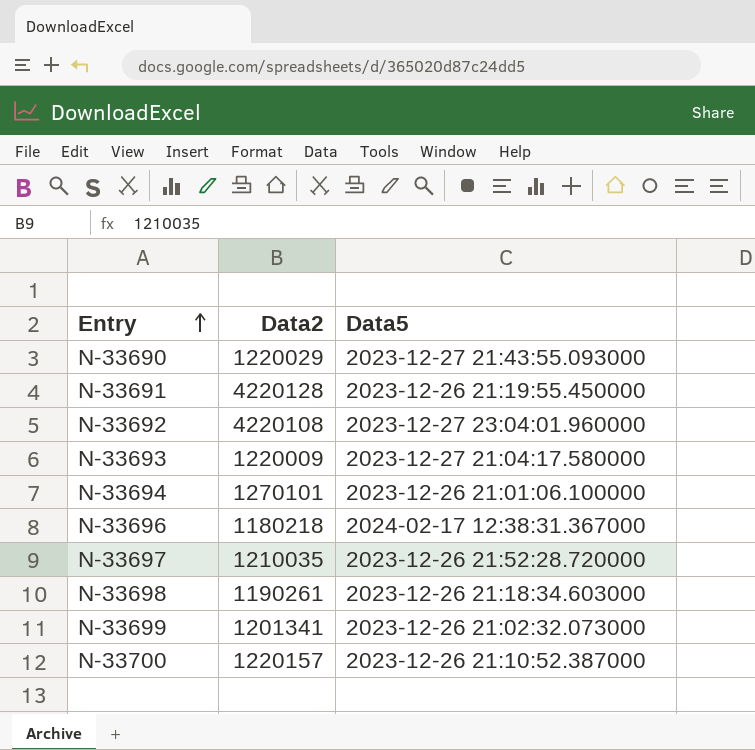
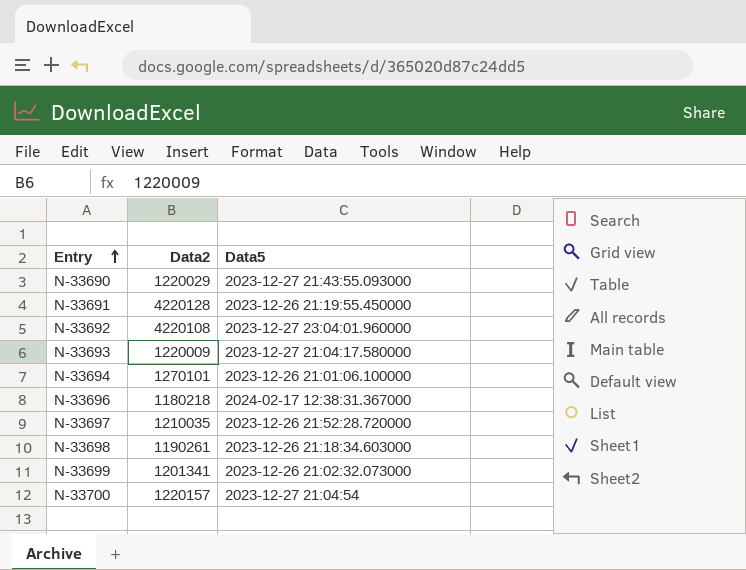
N-33700 | Data5: 2023-12-26 21:10:52.387000 -> 2023-12-27 21:04:54

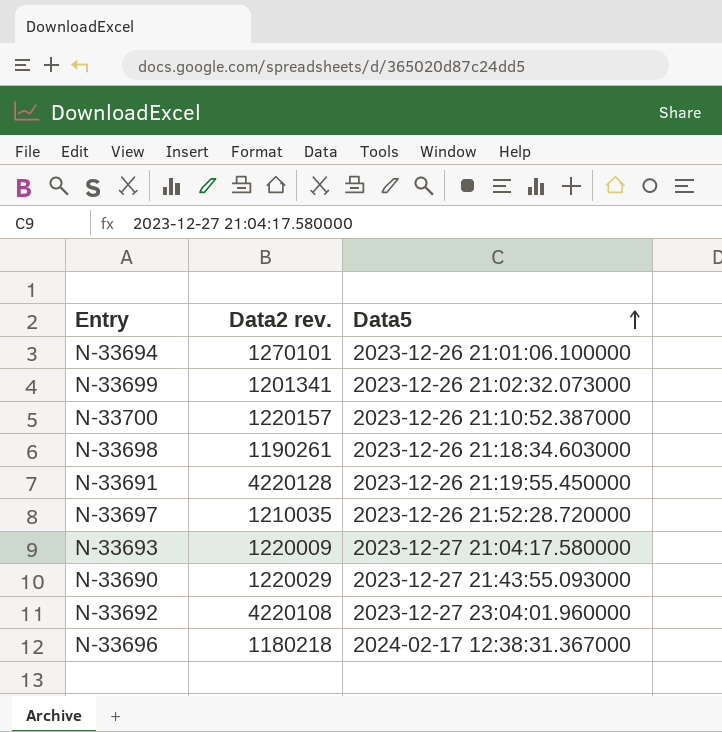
row order: Entry ascending -> Data5 ascending
column name: Data2 -> Data2 rev.
N-33700 | Data5: 2023-12-27 21:04:54 -> 2023-12-26 21:10:52.387000

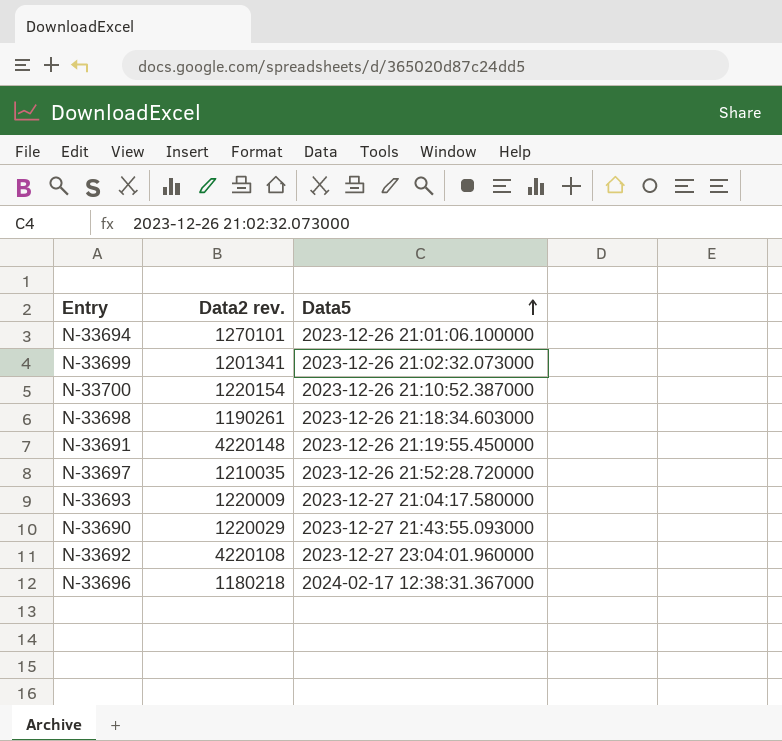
N-33700 | Data2 rev.: 1220157 -> 1220154
N-33691 | Data2 rev.: 4220128 -> 4220148

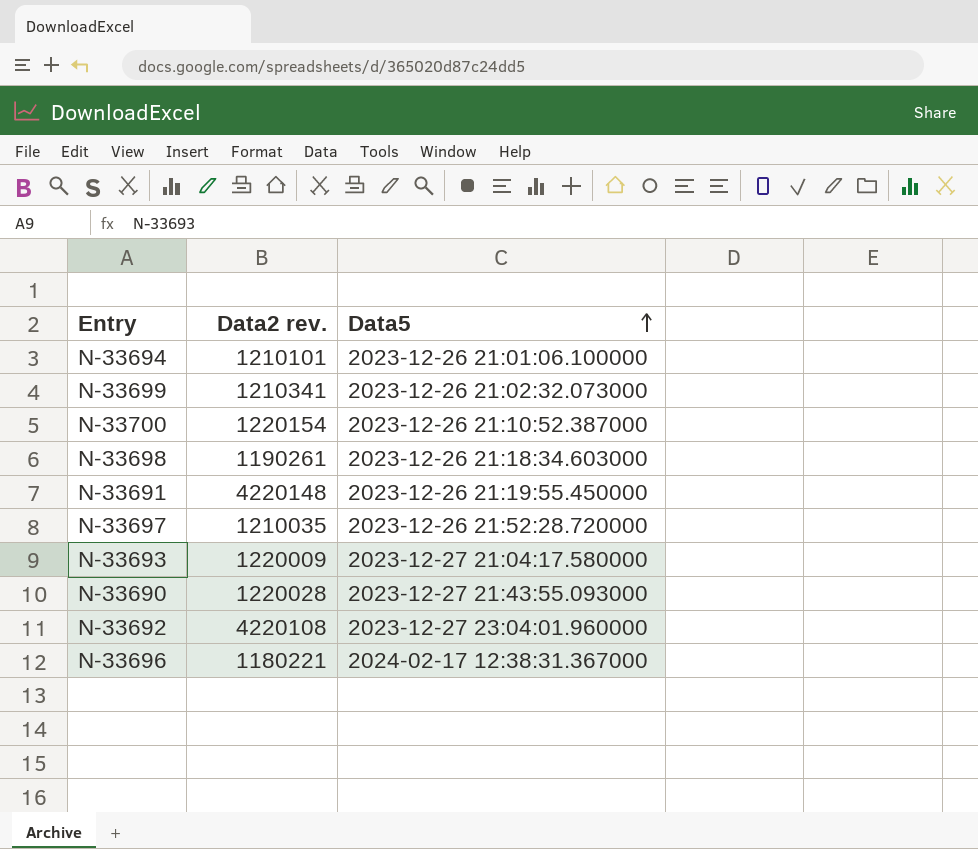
N-33694 | Data2 rev.: 1270101 -> 1210101
N-33699 | Data2 rev.: 1201341 -> 1210341
N-33690 | Data2 rev.: 1220029 -> 1220028
N-33696 | Data2 rev.: 1180218 -> 1180221

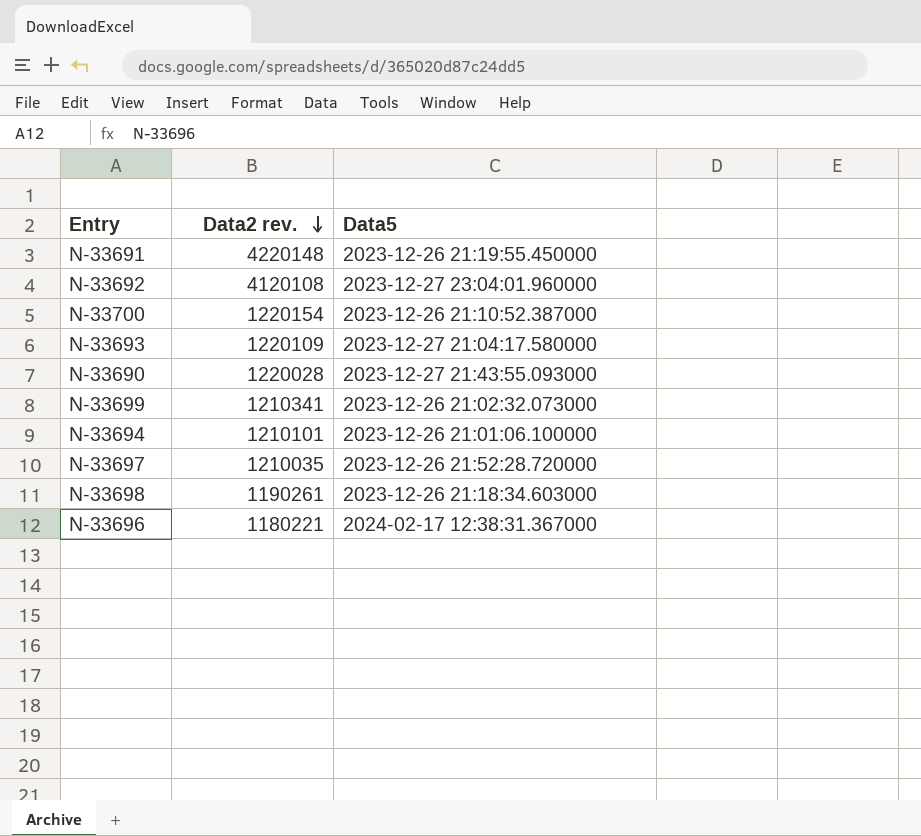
row order: Data5 ascending -> Data2 rev. descending
N-33692 | Data2 rev.: 4220108 -> 4120108
N-33693 | Data2 rev.: 1220009 -> 1220109

